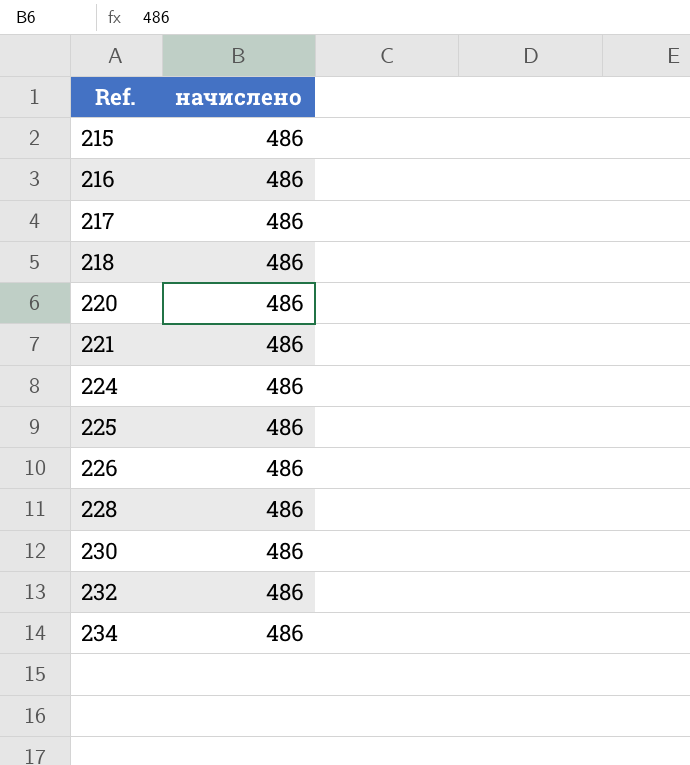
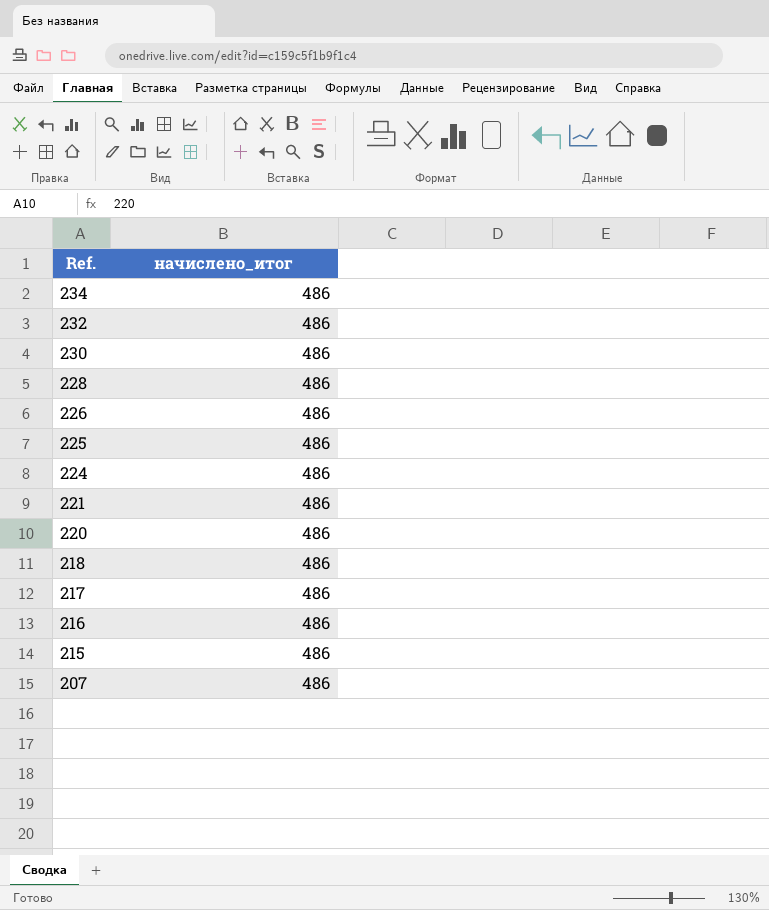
row order: Ref. ascending -> Ref. descending
column name: начислено -> начислено_итог
row 207: none -> 486

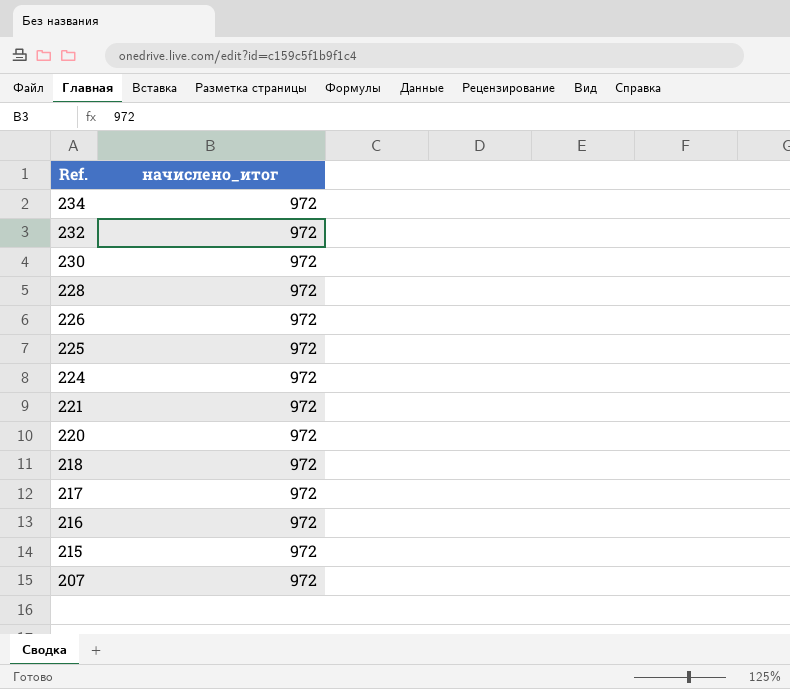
234 | начислено_итог: 486 -> 972
232 | начислено_итог: 486 -> 972
230 | начислено_итог: 486 -> 972
228 | начислено_итог: 486 -> 972
226 | начислено_итог: 486 -> 972
225 | начислено_итог: 486 -> 972
224 | начислено_итог: 486 -> 972
221 | начислено_итог: 486 -> 972
220 | начислено_итог: 486 -> 972
218 | начислено_итог: 486 -> 972
217 | начислено_итог: 486 -> 972
216 | начислено_итог: 486 -> 972
215 | начислено_итог: 486 -> 972
207 | начислено_итог: 486 -> 972

